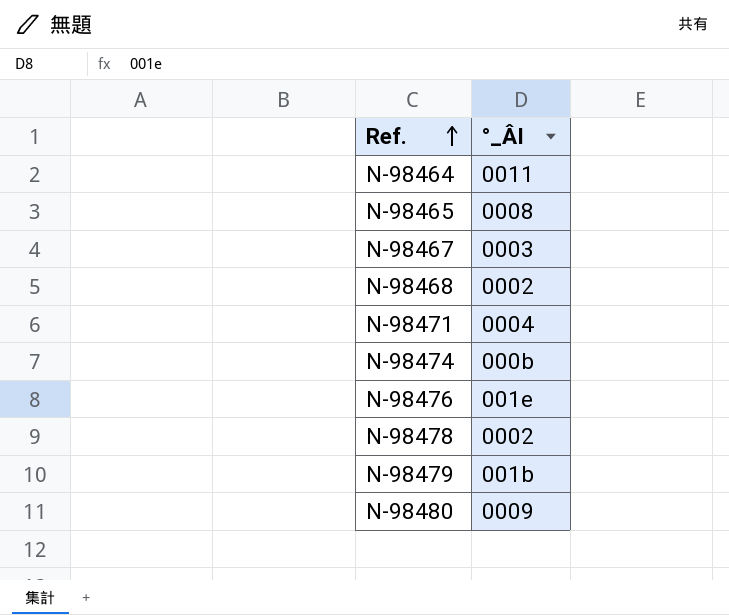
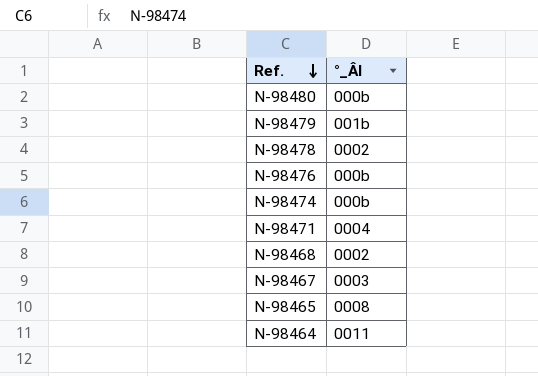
row order: Ref. ascending -> Ref. descending
N-98480 | °_ÂI: 0009 -> 000b
N-98476 | °_ÂI: 001e -> 000b

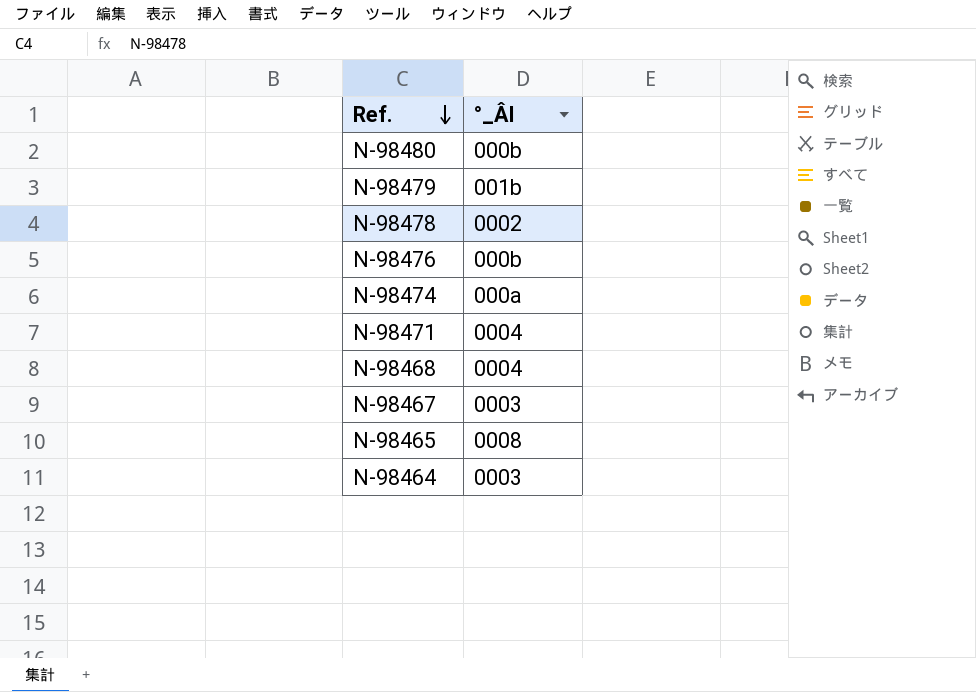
N-98474 | °_ÂI: 000b -> 000a
N-98468 | °_ÂI: 0002 -> 0004
N-98464 | °_ÂI: 0011 -> 0003

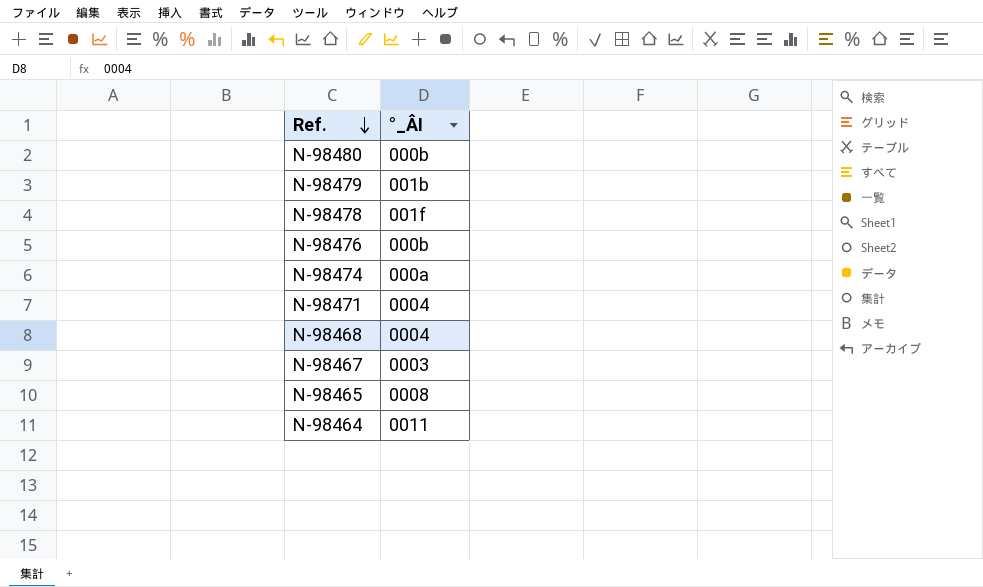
N-98478 | °_ÂI: 0002 -> 001f
N-98464 | °_ÂI: 0003 -> 0011

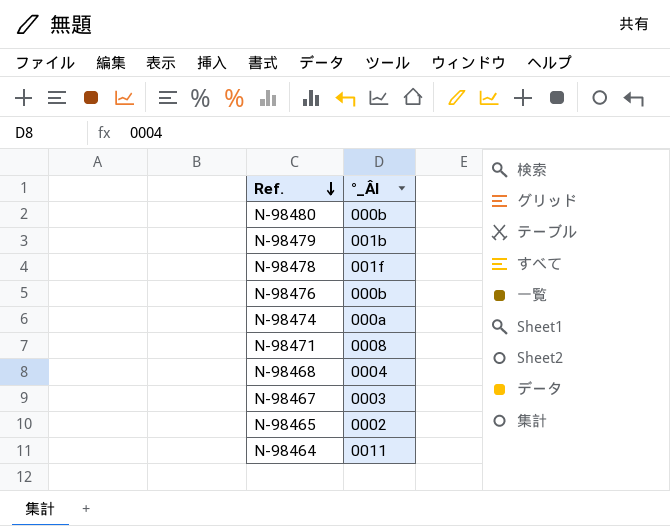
N-98471 | °_ÂI: 0004 -> 0008
N-98465 | °_ÂI: 0008 -> 0002

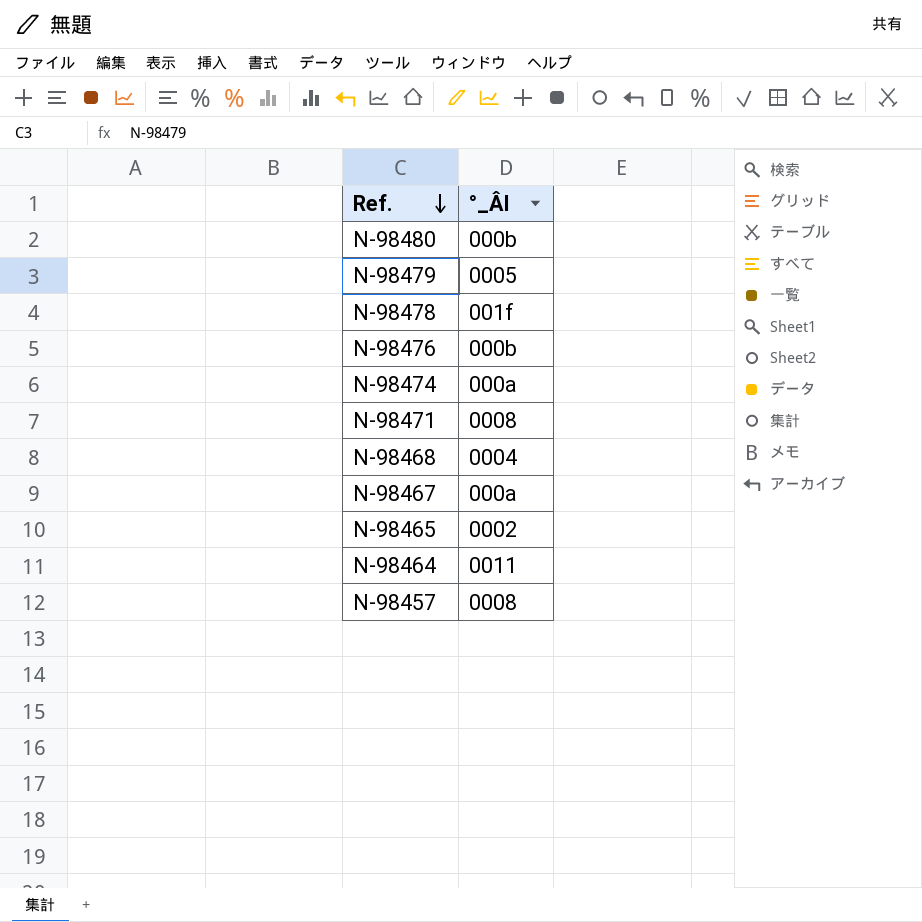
N-98479 | °_ÂI: 001b -> 0005
N-98467 | °_ÂI: 0003 -> 000a
row N-98457: none -> 0008

